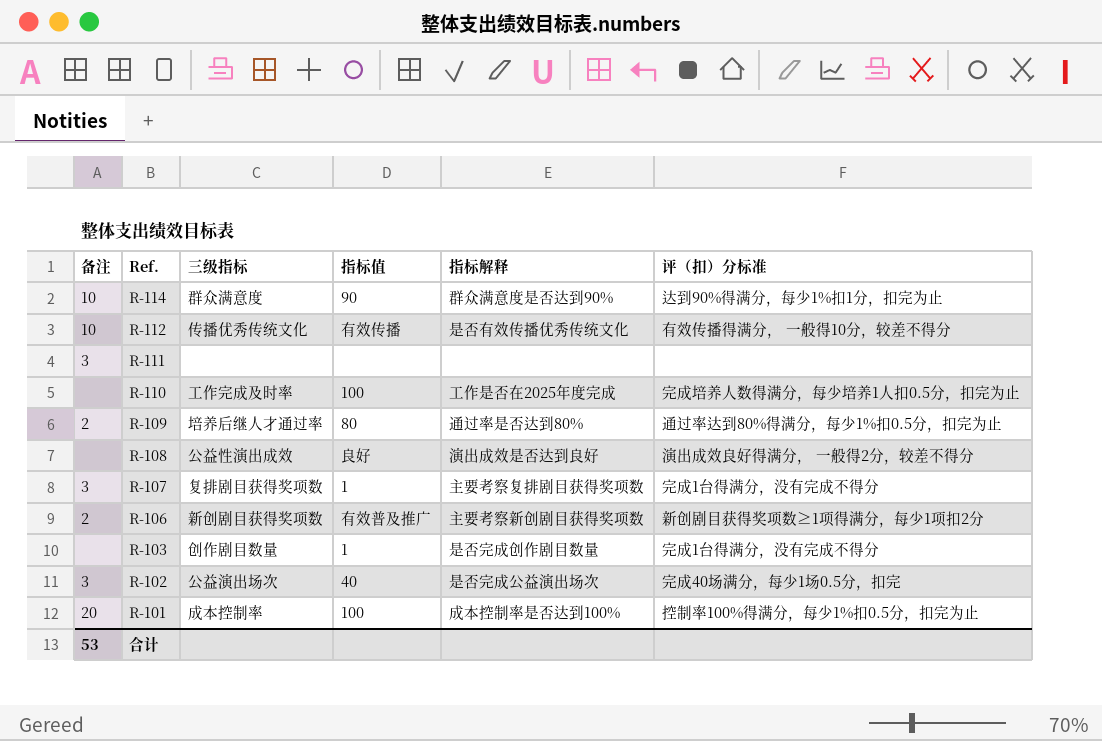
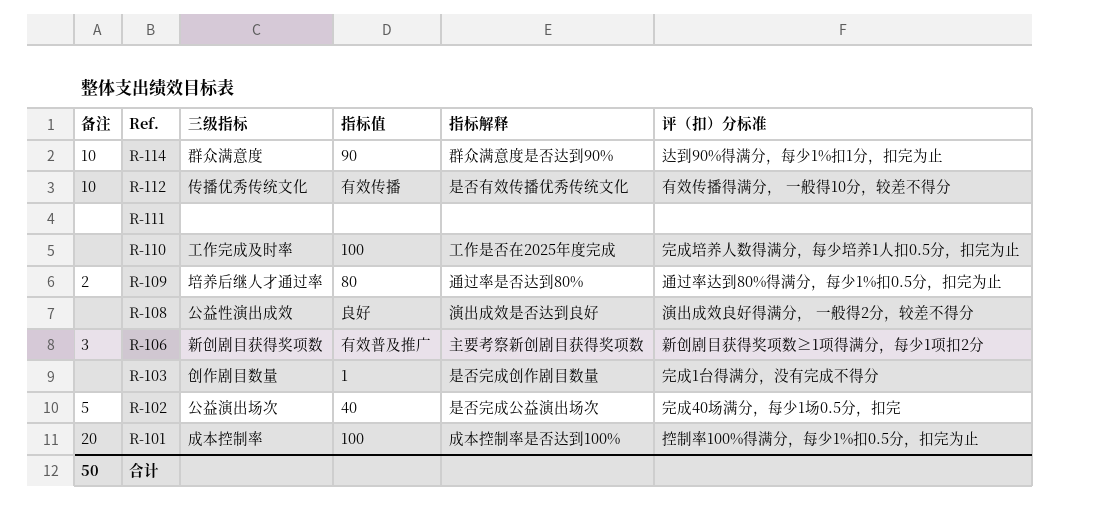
row R-107: 3 | 复排剧目获得奖项数 | 1 | 主要考察复排剧目获得奖项数 | 完成1台得满分，没有完成不得分 -> none
R-111 | 备注: 3 -> none
R-106 | 备注: 2 -> 3
R-102 | 备注: 3 -> 5
合计 | 备注: 53 -> 50

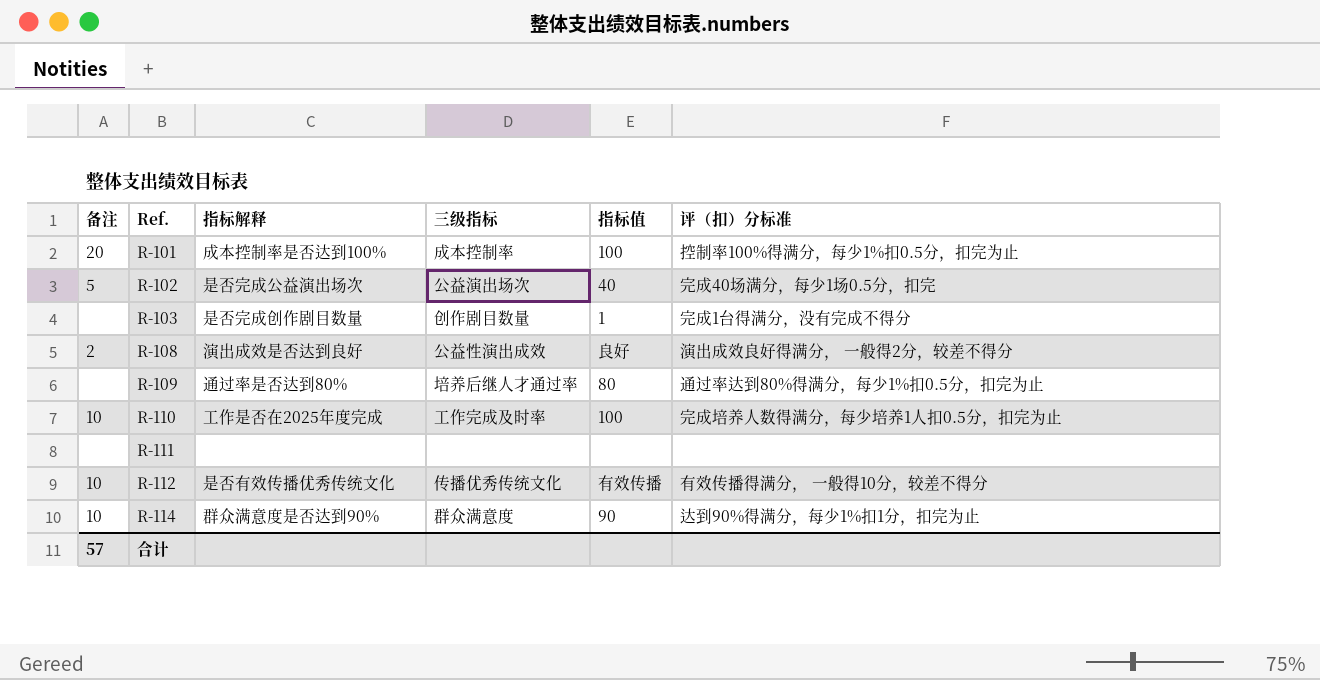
row order: Ref. descending -> Ref. ascending
column 指标解释 | position: 5 -> 3
row R-106: 3 | 新创剧目获得奖项数 | 有效普及推广 | 主要考察新创剧目获得奖项数 | 新创剧目获得奖项数≥1项得满分，每少1项扣2分 -> none
R-108 | 备注: none -> 2
R-109 | 备注: 2 -> none
R-110 | 备注: none -> 10
合计 | 备注: 50 -> 57

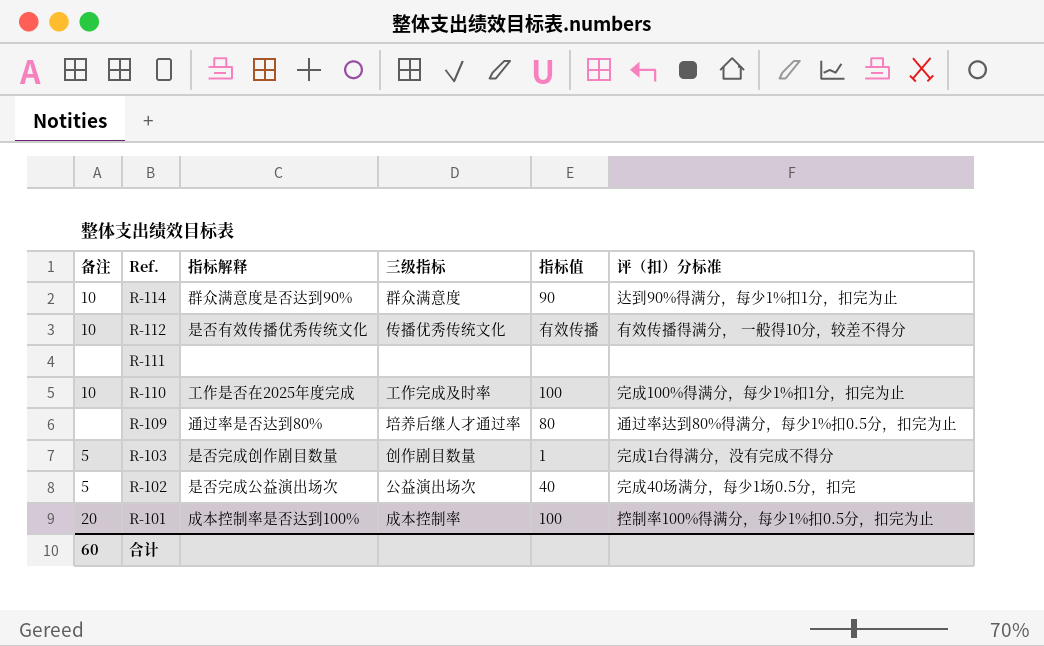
row order: Ref. ascending -> Ref. descending
row R-108: 2 | 演出成效是否达到良好 | 公益性演出成效 | 良好 | 演出成效良好得满分， 一般得2分，较差不得分 -> none
R-110 | 评（扣）分标准: 完成培养人数得满分，每少培养1人扣0.5分，扣完为止 -> 完成100%得满分，每少1%扣1分，扣完为止
R-103 | 备注: none -> 5
合计 | 备注: 57 -> 60

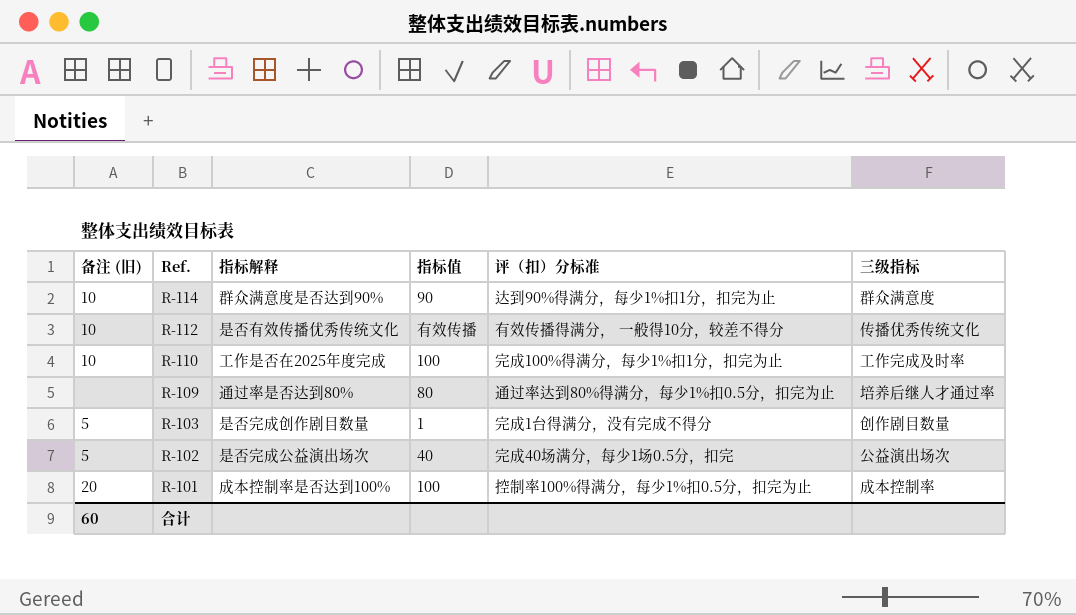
column name: 备注 -> 备注 (旧)
column 三级指标 | position: 4 -> 6
row R-111: none | none | none | none | none -> none

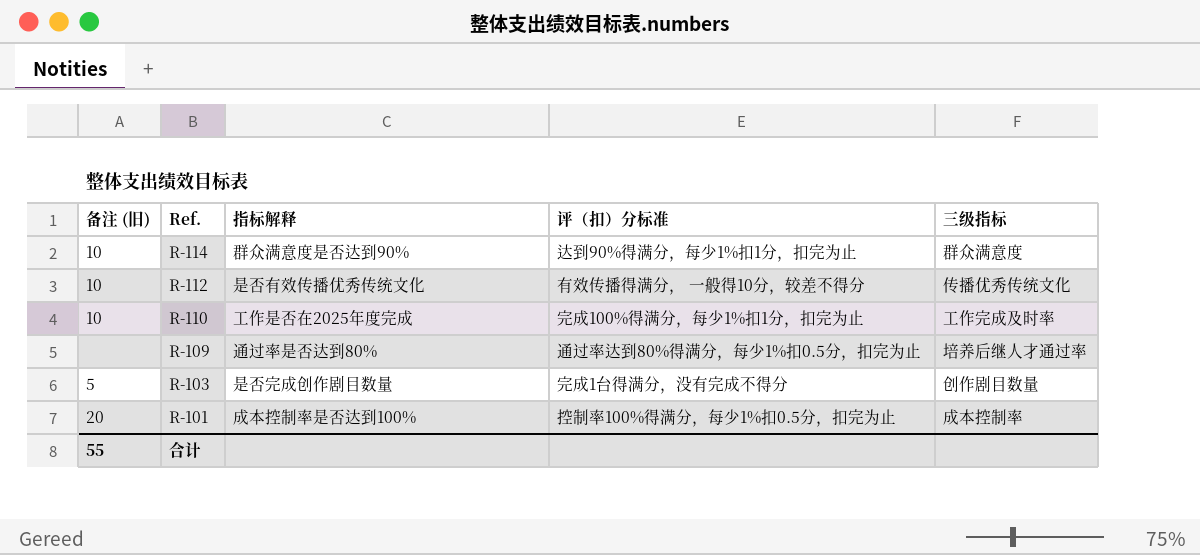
column 指标值 | position: 4 -> none
row R-102: 5 | 是否完成公益演出场次 | 40 | 完成40场满分，每少1场0.5分，扣完 | 公益演出场次 -> none
合计 | 备注 (旧): 60 -> 55

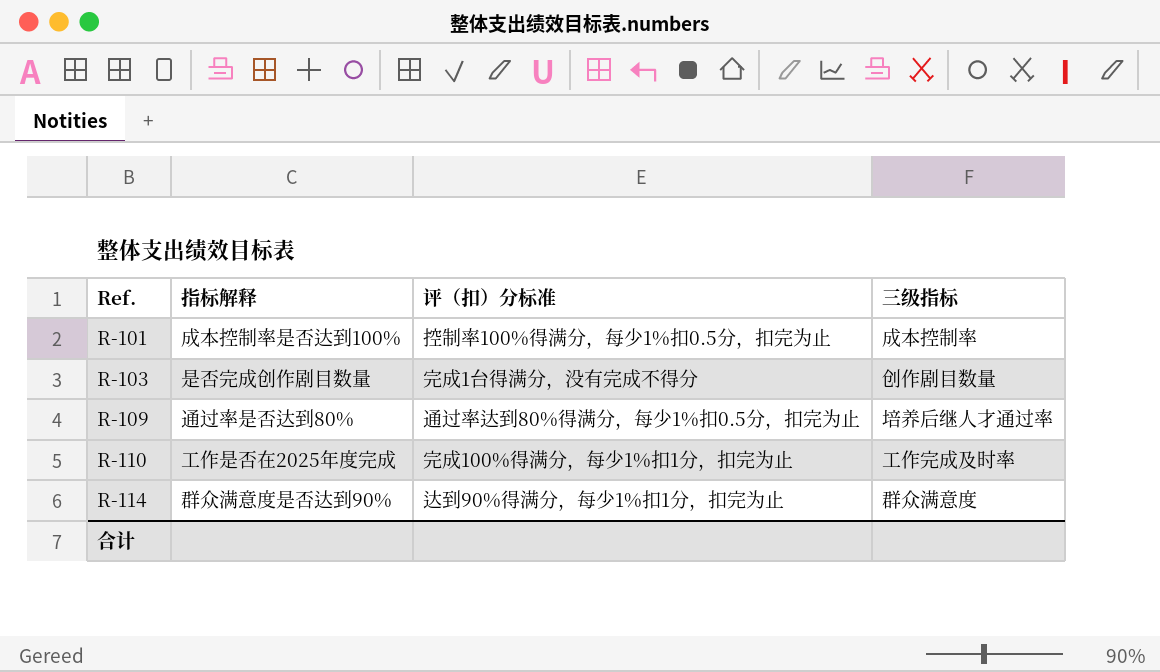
row order: Ref. descending -> Ref. ascending
column 备注 (旧) | position: 1 -> none
row R-112: 10 | 是否有效传播优秀传统文化 | 有效传播得满分， 一般得10分，较差不得分 | 传播优秀传统文化 -> none

